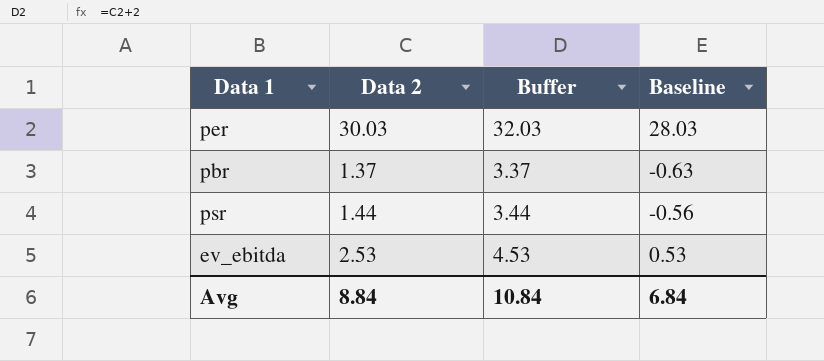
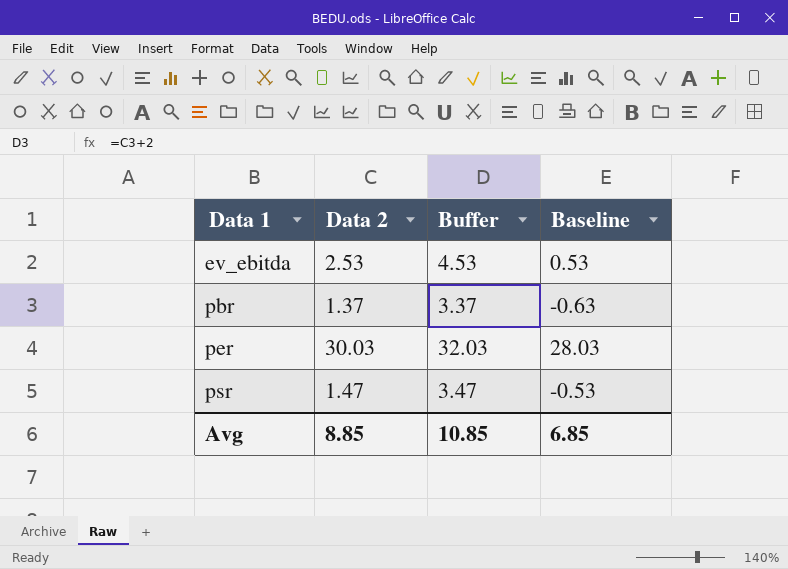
row order: none -> Data 1 ascending
psr | Data 2: 1.44 -> 1.47
psr | Buffer: 3.44 -> 3.47
psr | Baseline: -0.56 -> -0.53
Avg | Data 2: 8.84 -> 8.85
Avg | Buffer: 10.84 -> 10.85
Avg | Baseline: 6.84 -> 6.85

